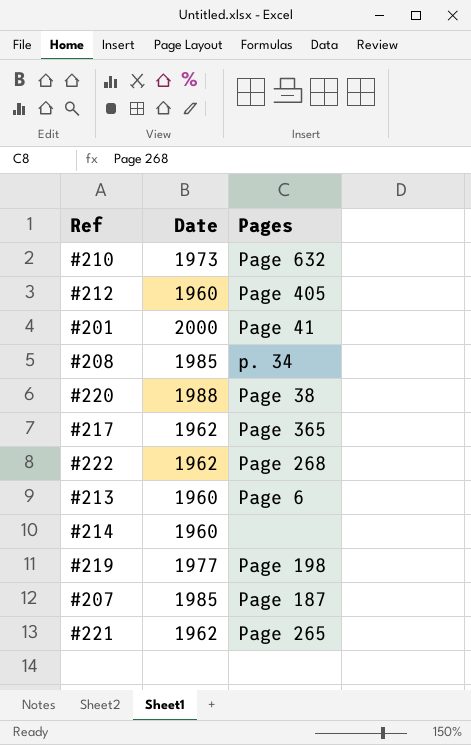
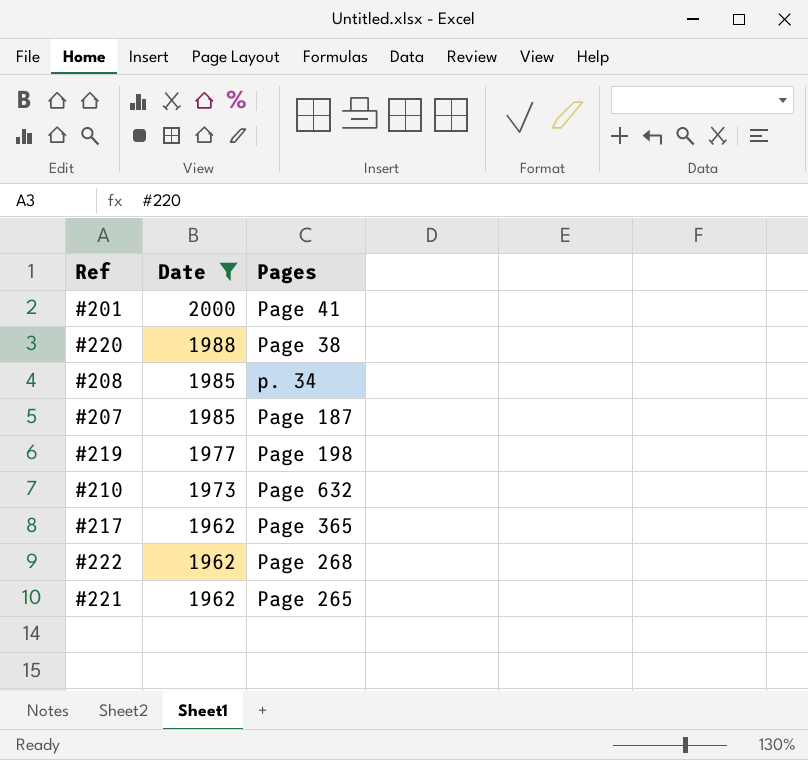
filter: none -> Date != 1960
row order: none -> Date descending

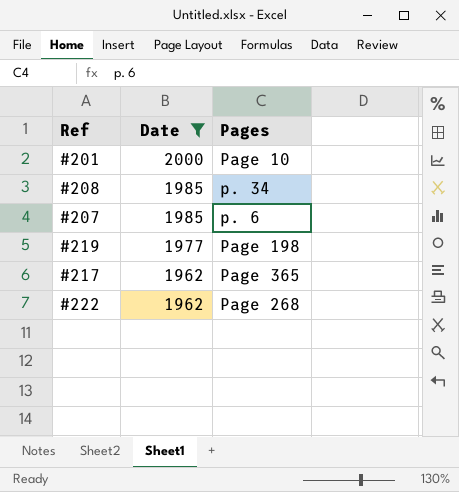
row #220: 1988 | Page 38 -> none
row #210: 1973 | Page 632 -> none
row #221: 1962 | Page 265 -> none
#201 | Pages: Page 41 -> Page 10
#207 | Pages: Page 187 -> p. 6

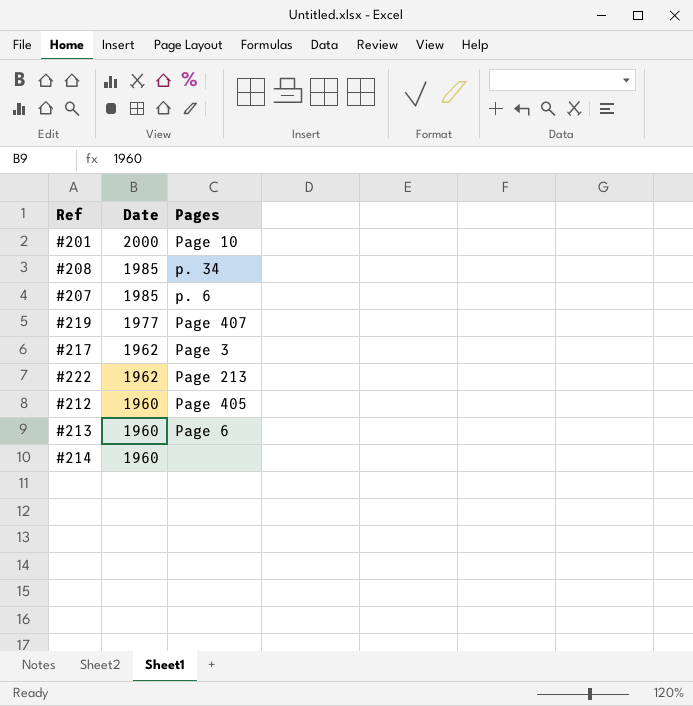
filter: Date != 1960 -> none
#219 | Pages: Page 198 -> Page 407
#217 | Pages: Page 365 -> Page 3
#222 | Pages: Page 268 -> Page 213

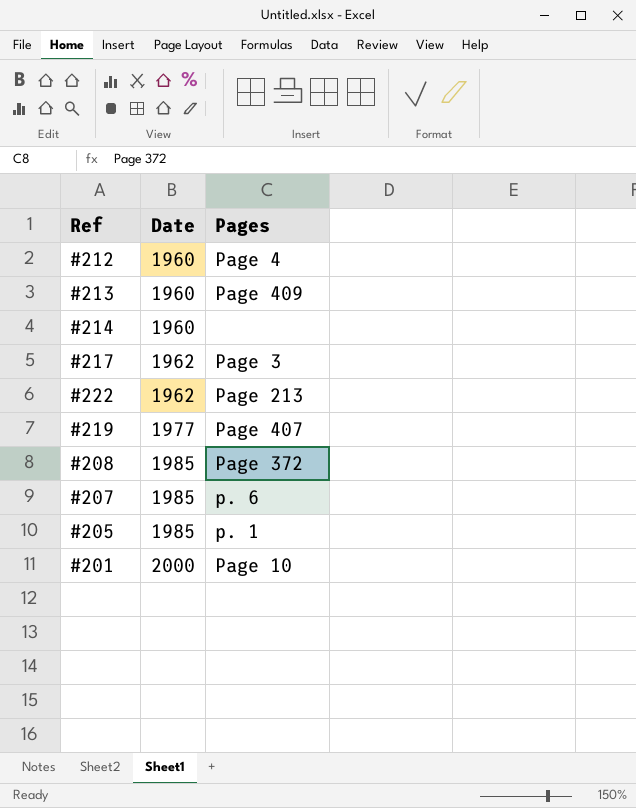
row order: Date descending -> Date ascending
#212 | Pages: Page 405 -> Page 4
#213 | Pages: Page 6 -> Page 409
#208 | Pages: p. 34 -> Page 372
row #205: none -> 1985 | p. 1

